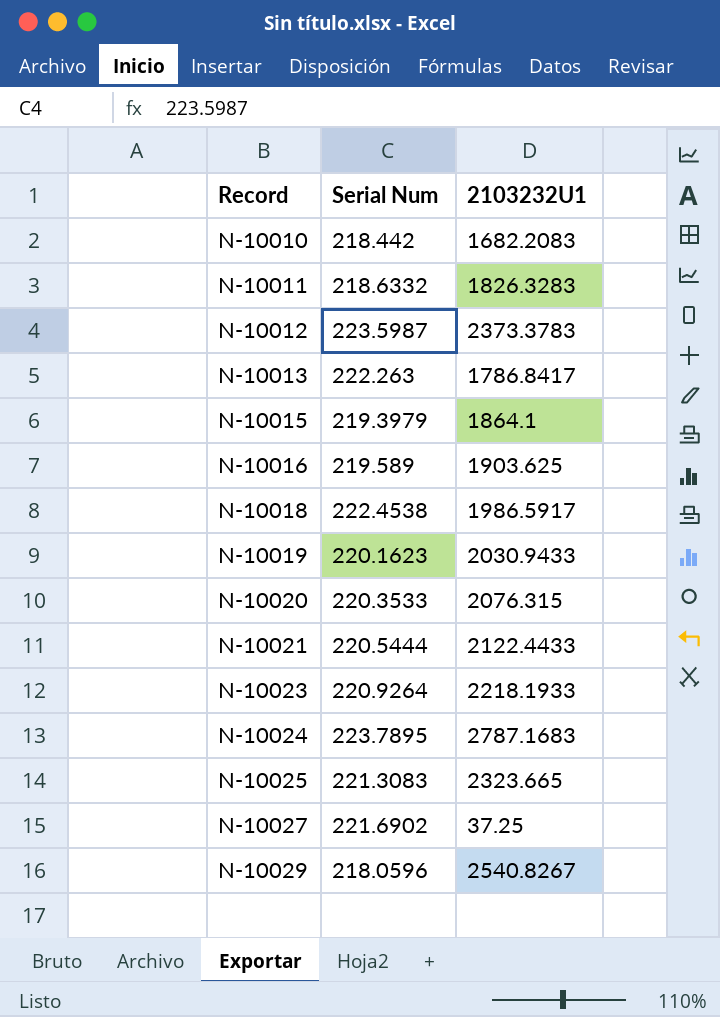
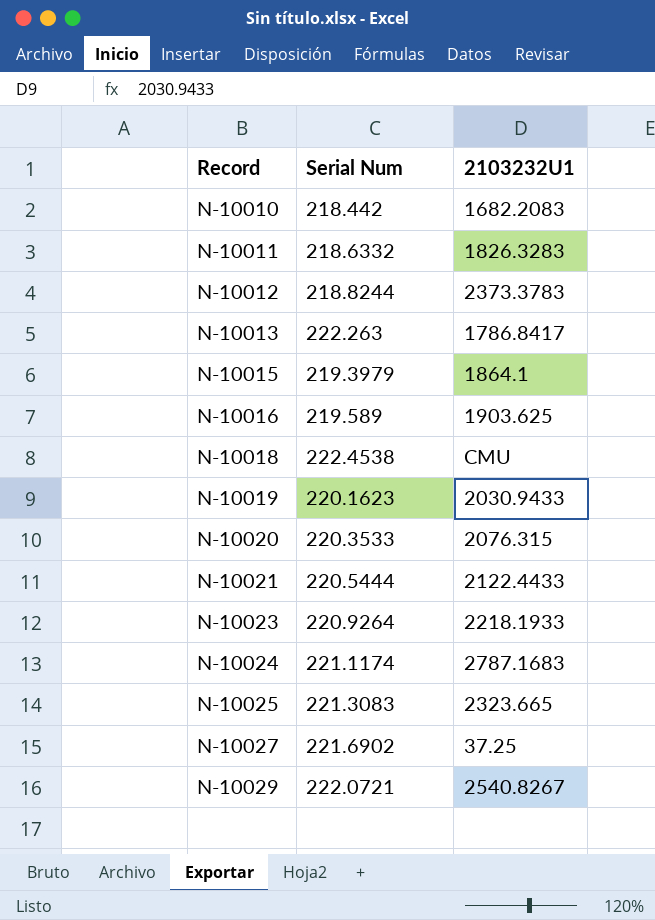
N-10012 | Serial Num: 223.5987 -> 218.8244
N-10018 | 2103232U1: 1986.5917 -> CMU
N-10024 | Serial Num: 223.7895 -> 221.1174
N-10029 | Serial Num: 218.0596 -> 222.0721

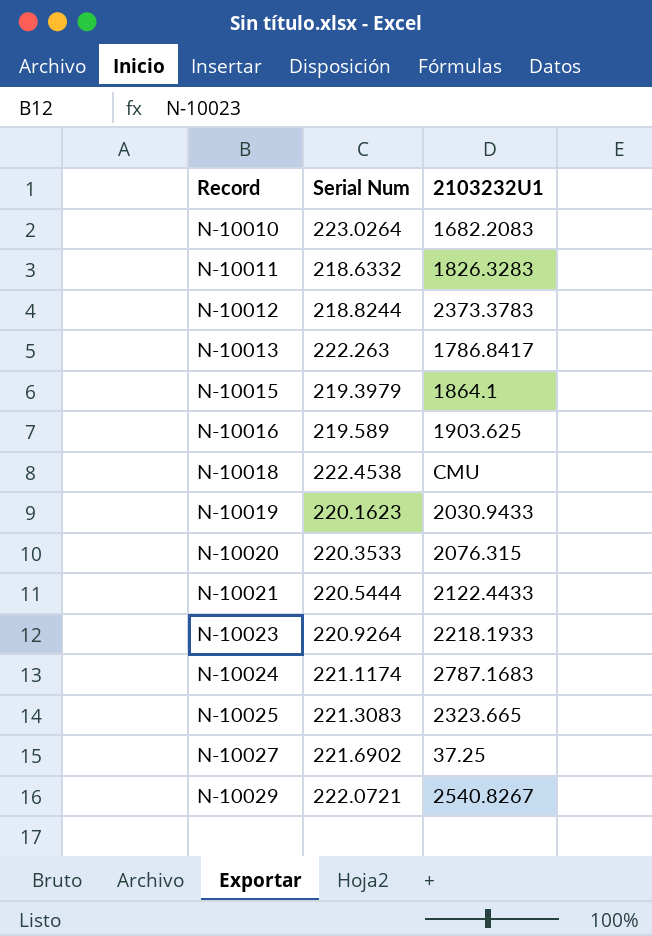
N-10010 | Serial Num: 218.442 -> 223.0264

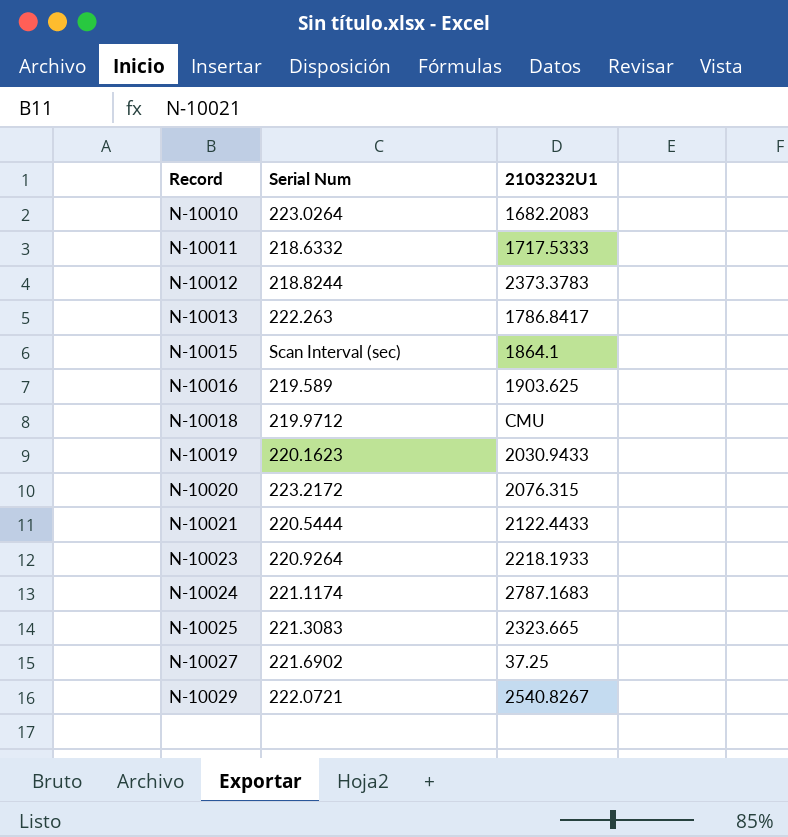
N-10011 | 2103232U1: 1826.3283 -> 1717.5333
N-10015 | Serial Num: 219.3979 -> Scan Interval (sec)
N-10018 | Serial Num: 222.4538 -> 219.9712
N-10020 | Serial Num: 220.3533 -> 223.2172

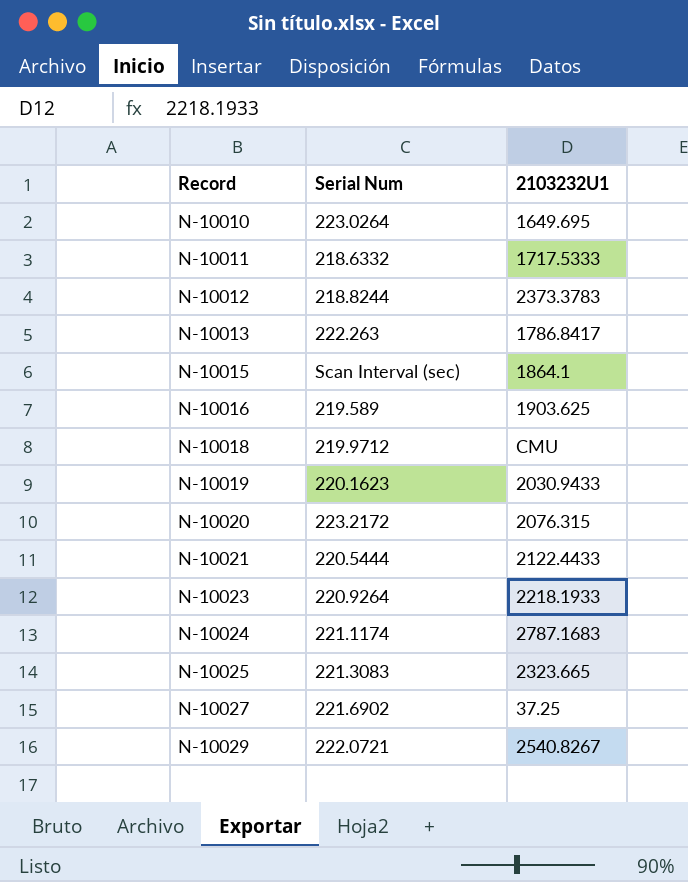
N-10010 | 2103232U1: 1682.2083 -> 1649.695

